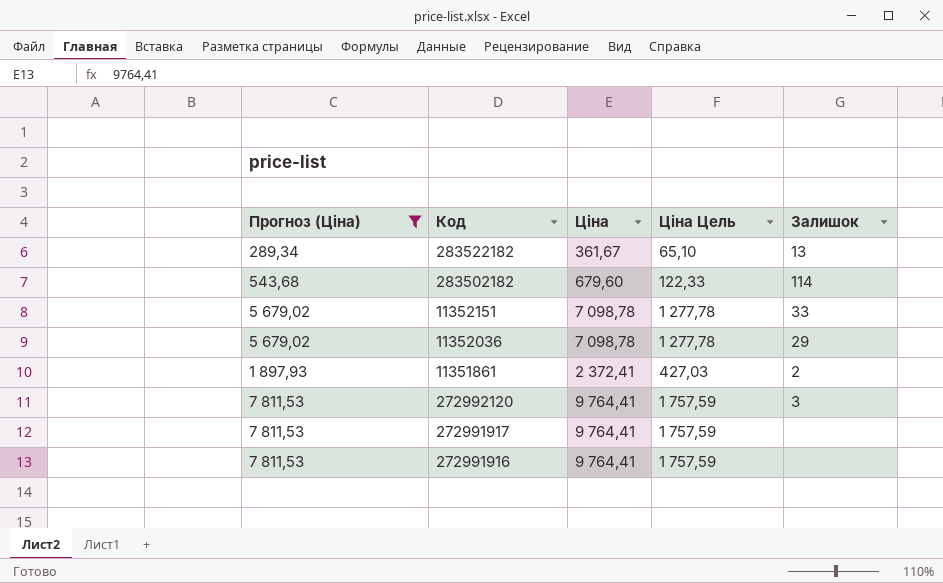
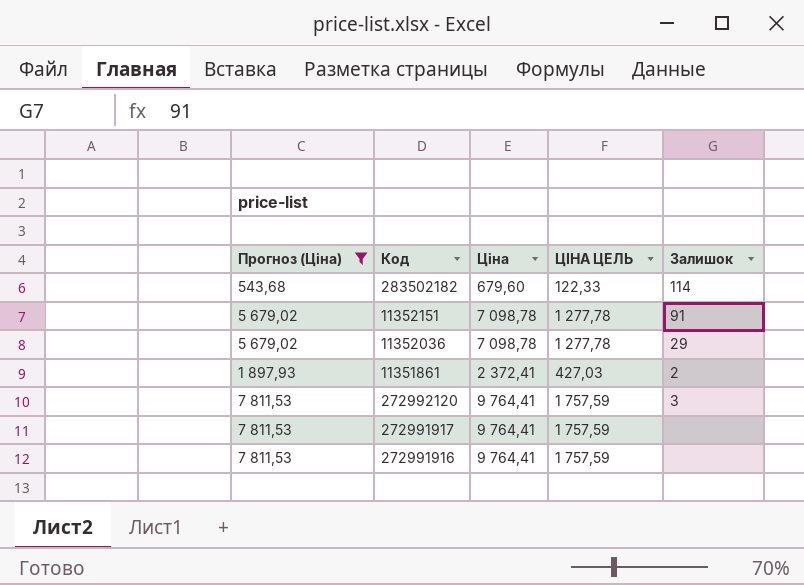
column name: Ціна Цель -> ЦІНА ЦЕЛЬ
row 283522182: 289,34 | 361,67 | 65,10 | 13 -> none
11352151 | Залишок: 33 -> 91

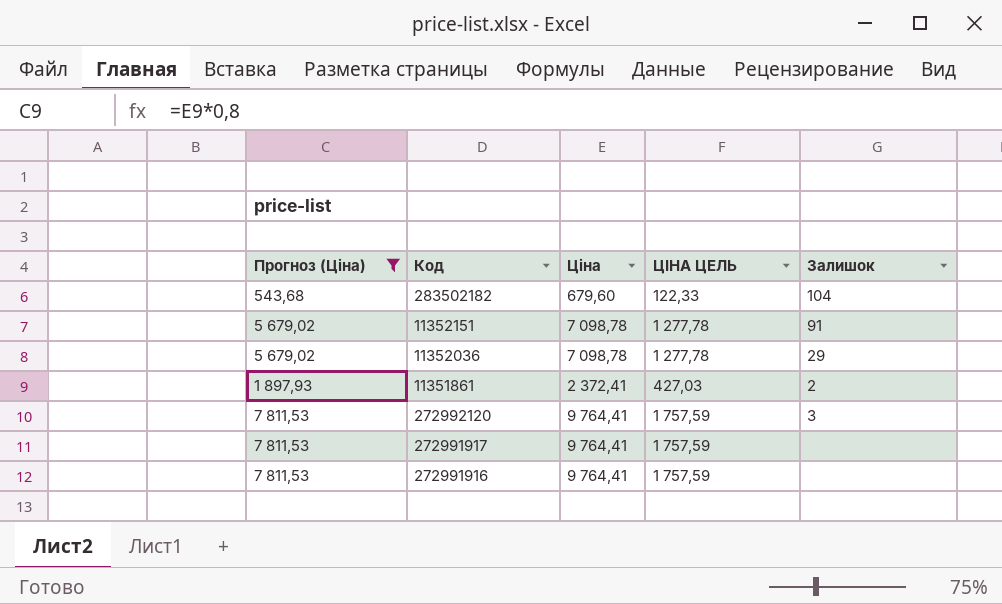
283502182 | Залишок: 114 -> 104

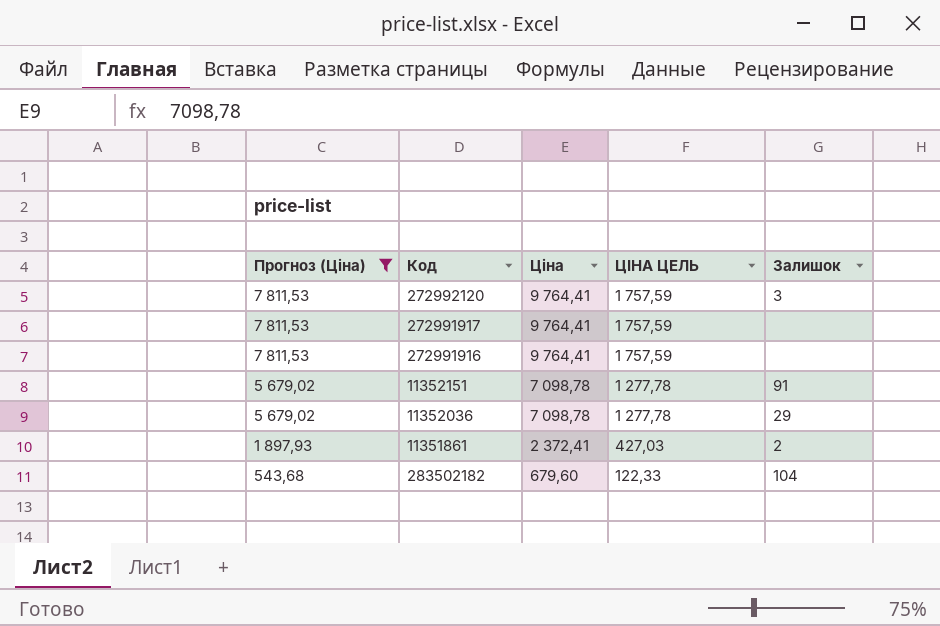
row order: none -> Прогноз (Ціна) descending

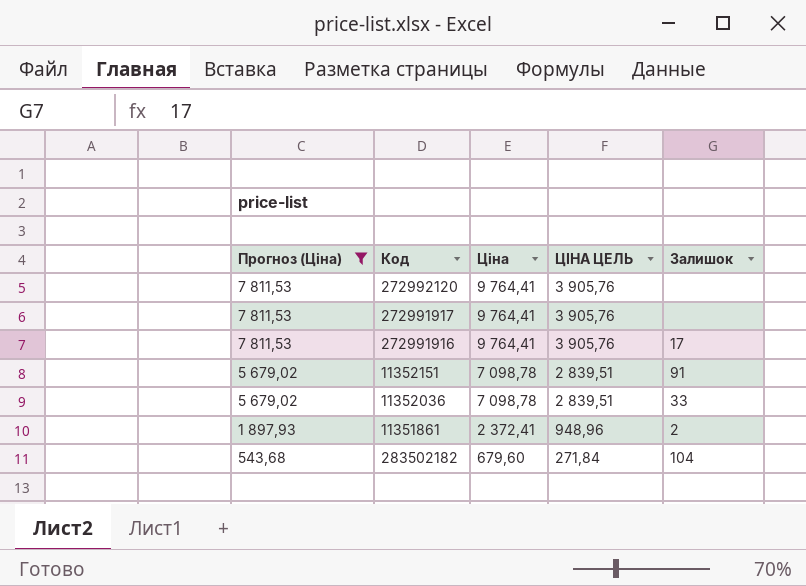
column ЦІНА ЦЕЛЬ | formula: [Ціна] * 0,18 -> [Ціна] * 0,4
272992120 | Залишок: 3 -> none
272991916 | Залишок: none -> 17
11352036 | Залишок: 29 -> 33

